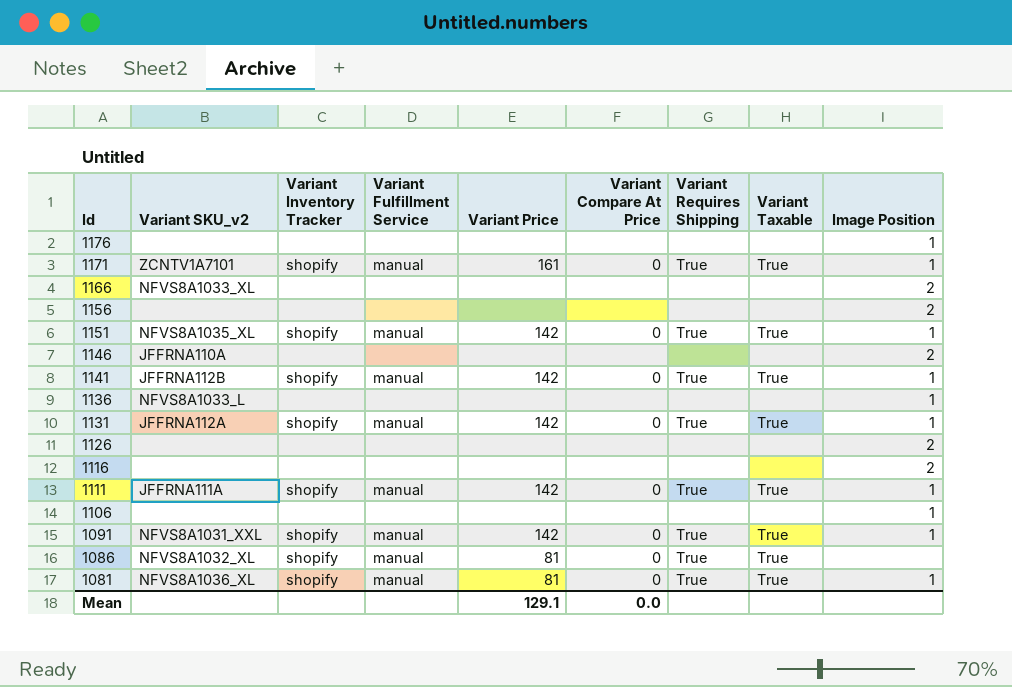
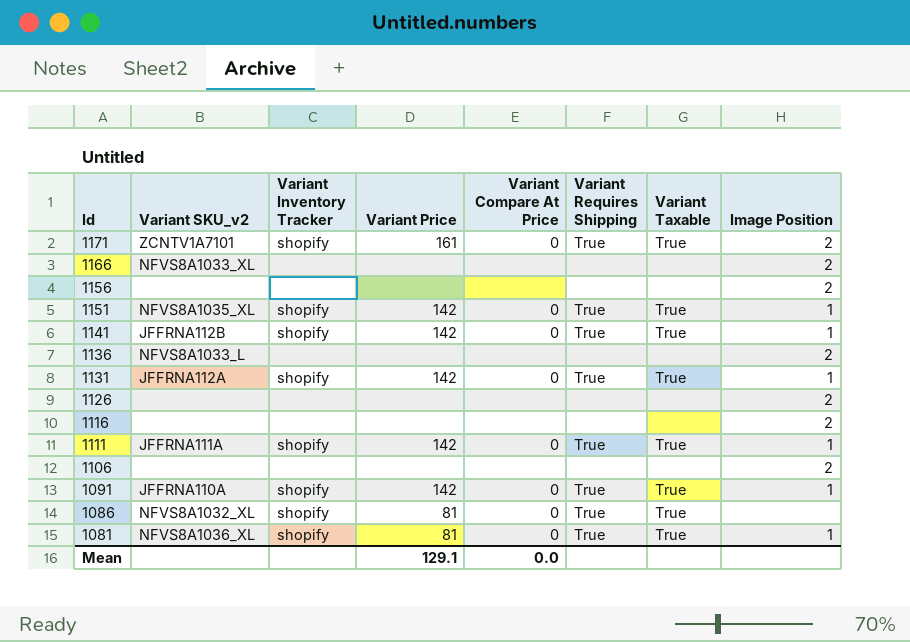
column Variant Fulfillment Service | position: 4 -> none
row 1176: none | none | none | none | none | none | none | 1 -> none
row 1146: JFFRNA110A | none | none | none | none | none | none | 2 -> none
1171 | Image Position: 1 -> 2
1136 | Image Position: 1 -> 2
1106 | Image Position: 1 -> 2
1091 | Variant SKU_v2: NFVS8A1031_XXL -> JFFRNA110A

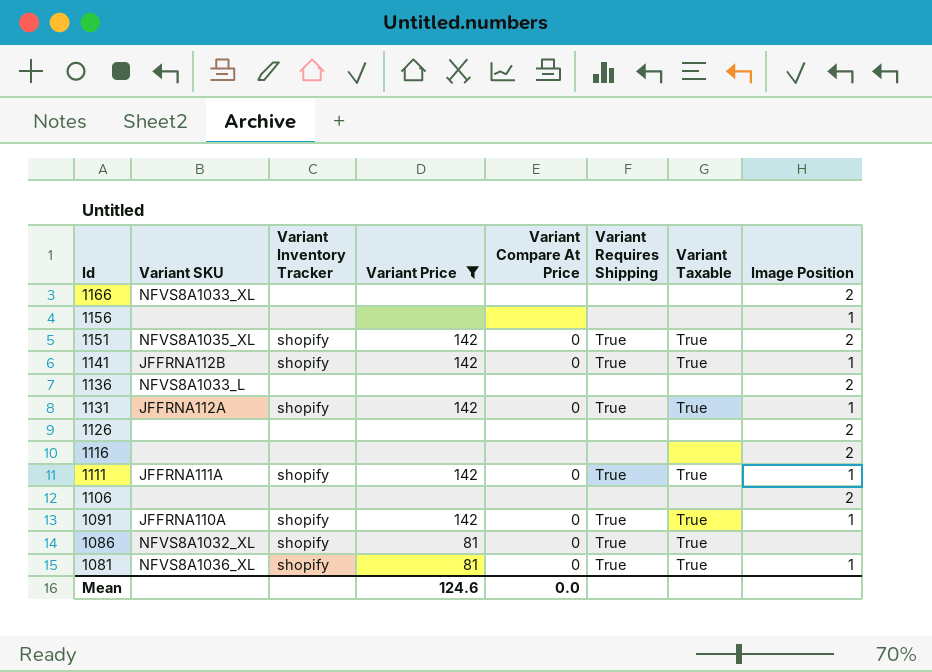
filter: none -> Variant Price != 161
column name: Variant SKU_v2 -> Variant SKU
1156 | Image Position: 2 -> 1
1151 | Image Position: 1 -> 2
Mean | Variant Price: 129.1 -> 124.6

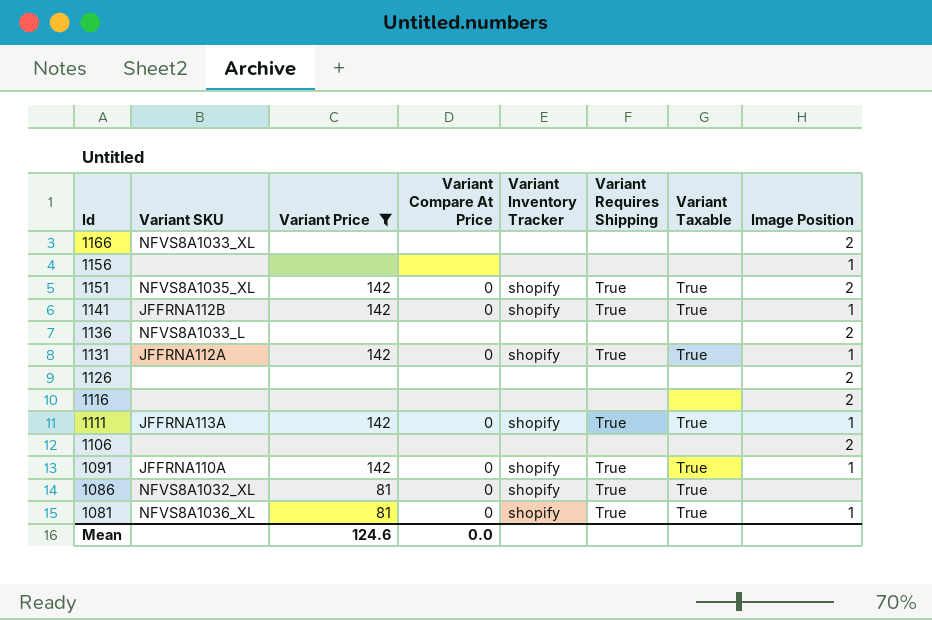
column Variant Inventory Tracker | position: 3 -> 5
1111 | Variant SKU: JFFRNA111A -> JFFRNA113A

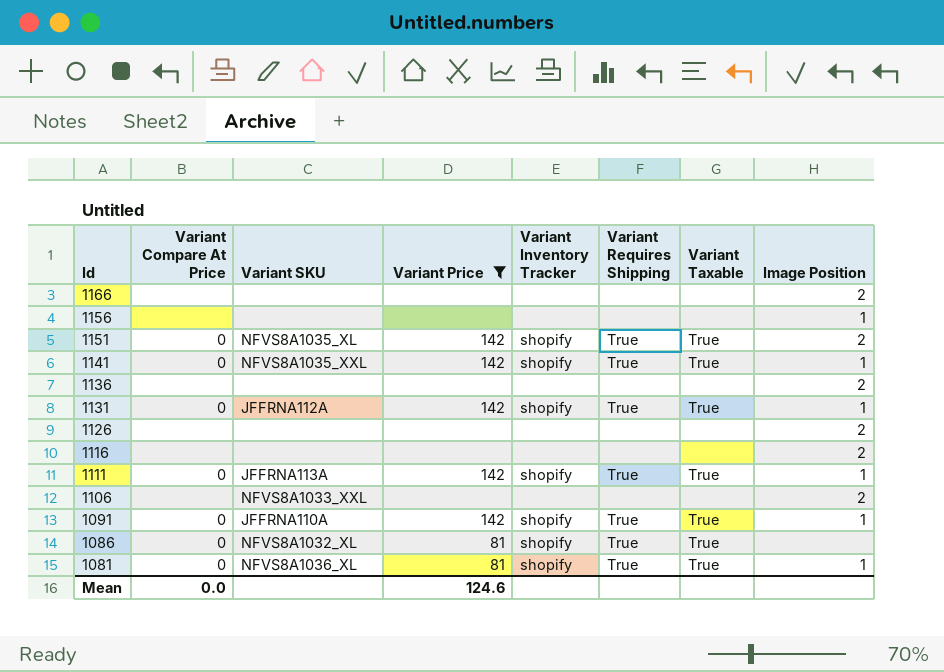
column Variant Compare At Price | position: 4 -> 2
1166 | Variant SKU: NFVS8A1033_XL -> none
1141 | Variant SKU: JFFRNA112B -> NFVS8A1035_XXL
1136 | Variant SKU: NFVS8A1033_L -> none
1106 | Variant SKU: none -> NFVS8A1033_XXL

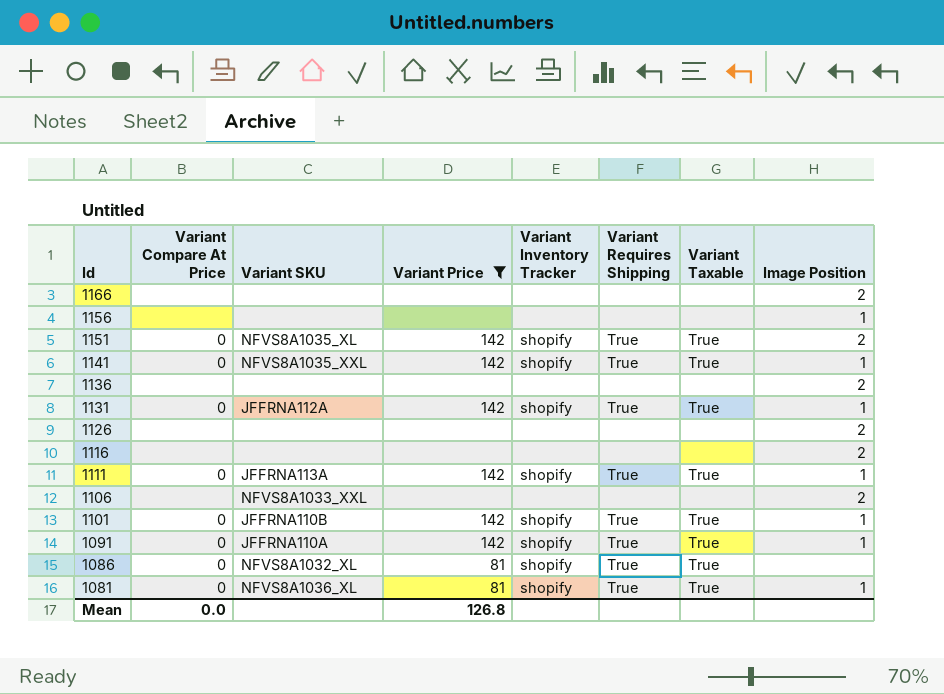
row 1101: none -> 0 | JFFRNA110B | 142 | shopify | True | True | 1
Mean | Variant Price: 124.6 -> 126.8

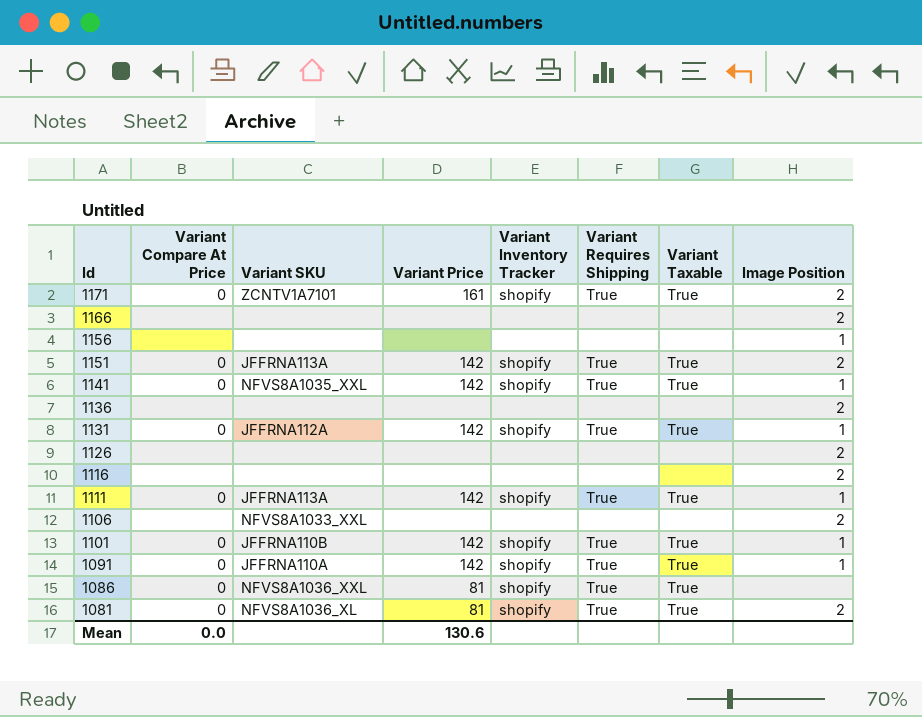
filter: Variant Price != 161 -> none
1151 | Variant SKU: NFVS8A1035_XL -> JFFRNA113A
1086 | Variant SKU: NFVS8A1032_XL -> NFVS8A1036_XXL
1081 | Image Position: 1 -> 2
Mean | Variant Price: 126.8 -> 130.6

